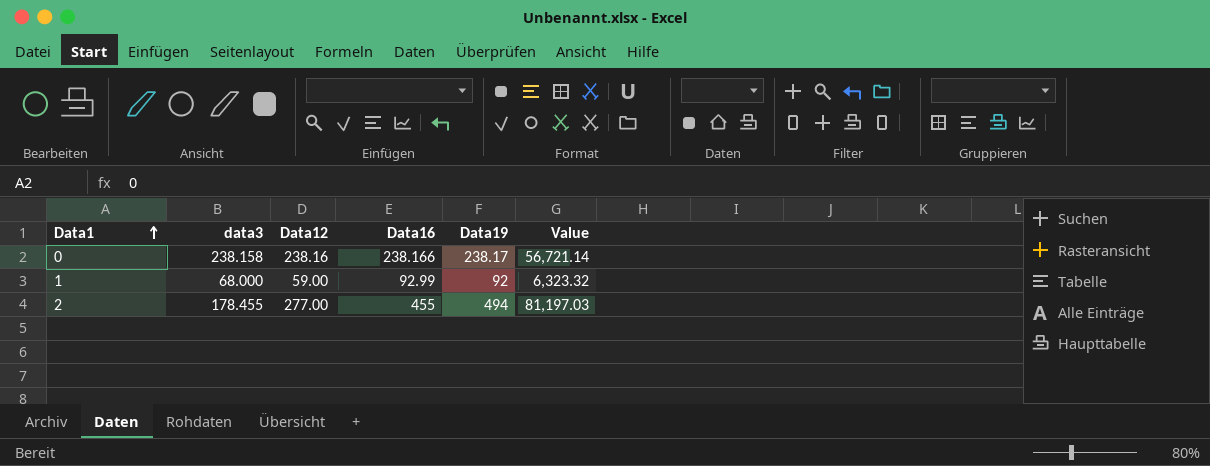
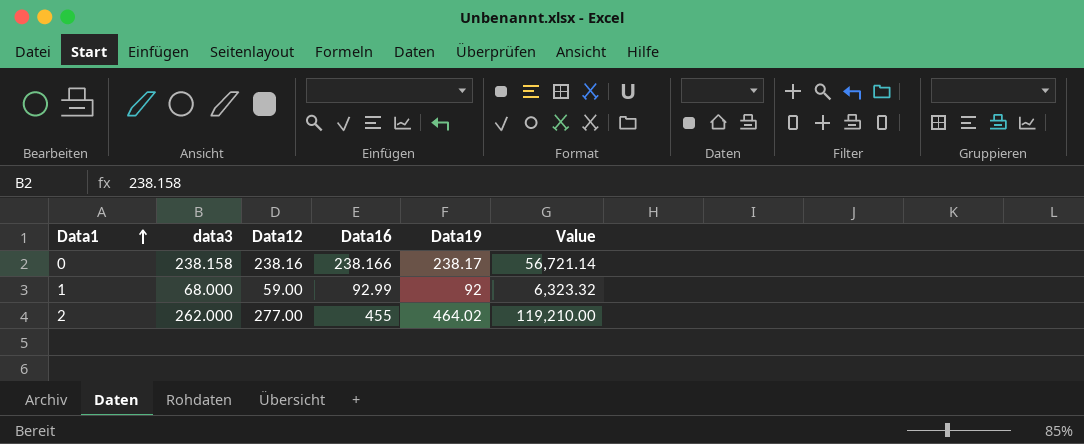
2 | data3: 178.455 -> 262.000
2 | Data19: 494 -> 464.02
2 | Value: 81,197.03 -> 119,210.00

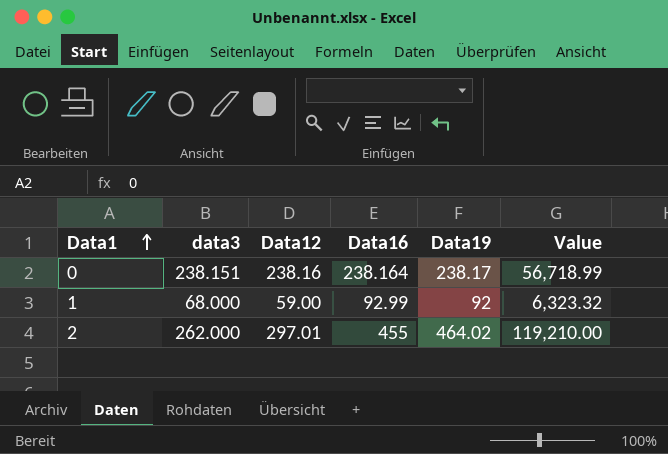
0 | data3: 238.158 -> 238.151
0 | Data16: 238.166 -> 238.164
0 | Value: 56,721.14 -> 56,718.99
2 | Data12: 277.00 -> 297.01

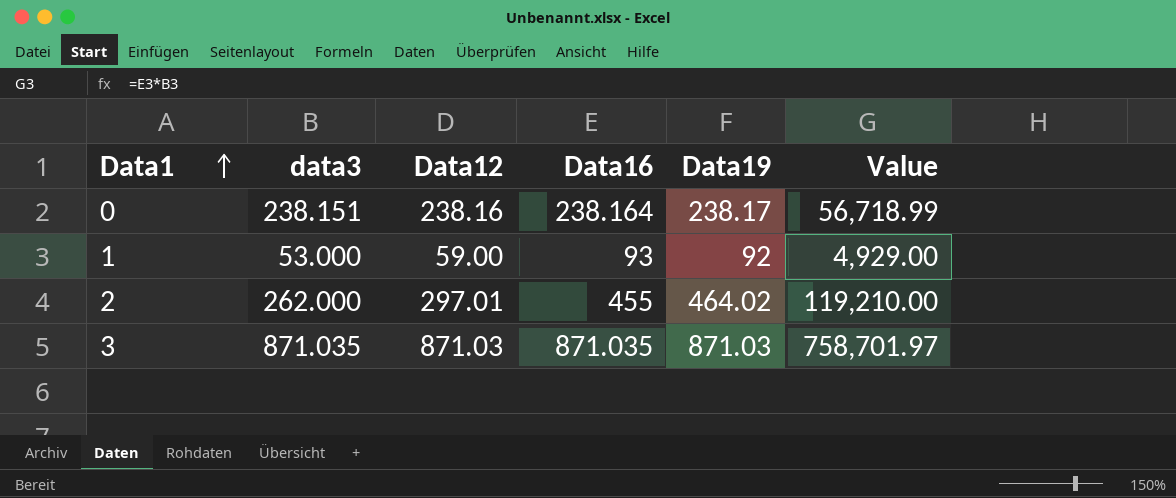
1 | data3: 68.000 -> 53.000
1 | Data16: 92.99 -> 93
1 | Value: 6,323.32 -> 4,929.00
row 3: none -> 871.035 | 871.03 | 871.035 | 871.03 | 758,701.97

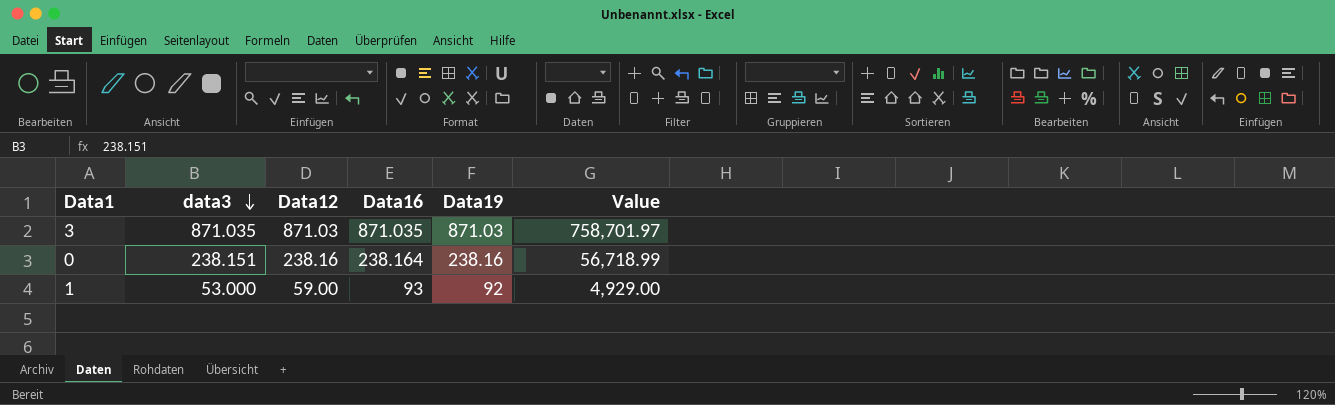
row order: Data1 ascending -> data3 descending
row 2: 262.000 | 297.01 | 455 | 464.02 | 119,210.00 -> none
0 | Data19: 238.17 -> 238.16

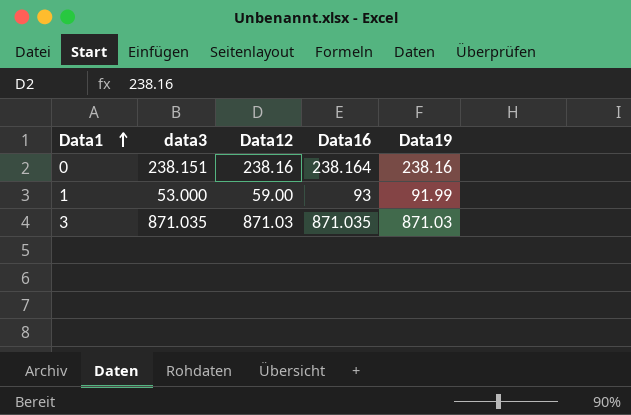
row order: data3 descending -> Data1 ascending
column Value | formula: [data3] * [Data16] -> none
1 | Data19: 92 -> 91.99

